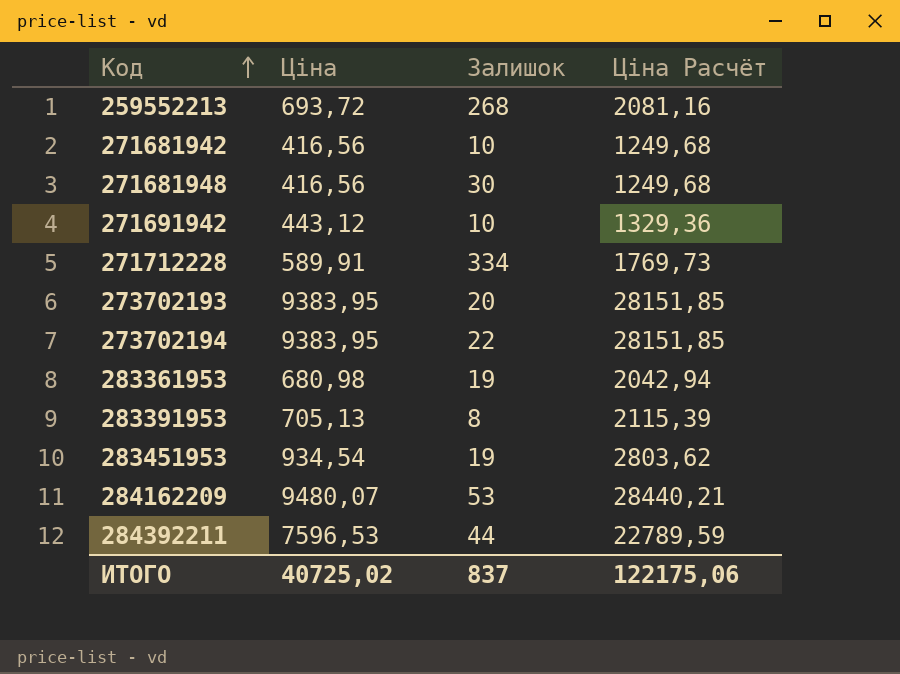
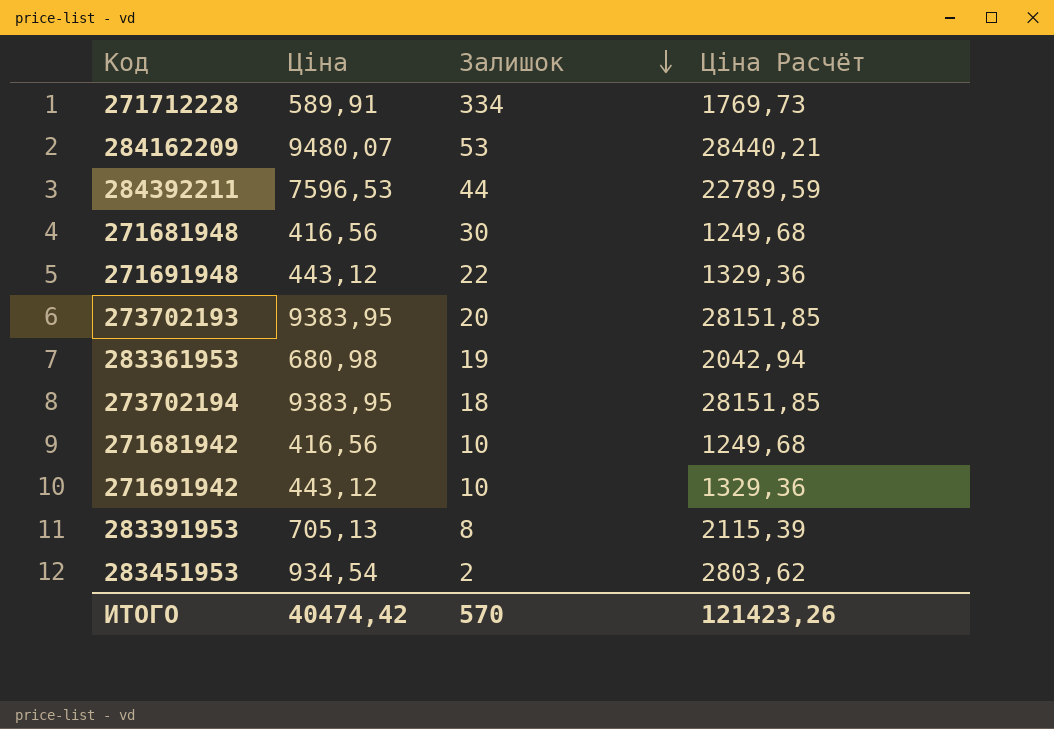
row order: Код ascending -> Залишок descending
row 259552213: 693,72 | 268 | 2081,16 -> none
row 271691948: none -> 443,12 | 22 | 1329,36
273702194 | Залишок: 22 -> 18
283451953 | Залишок: 19 -> 2
ИТОГО | Ціна: 40725,02 -> 40474,42
ИТОГО | Залишок: 837 -> 570
ИТОГО | Ціна Расчёт: 122175,06 -> 121423,26

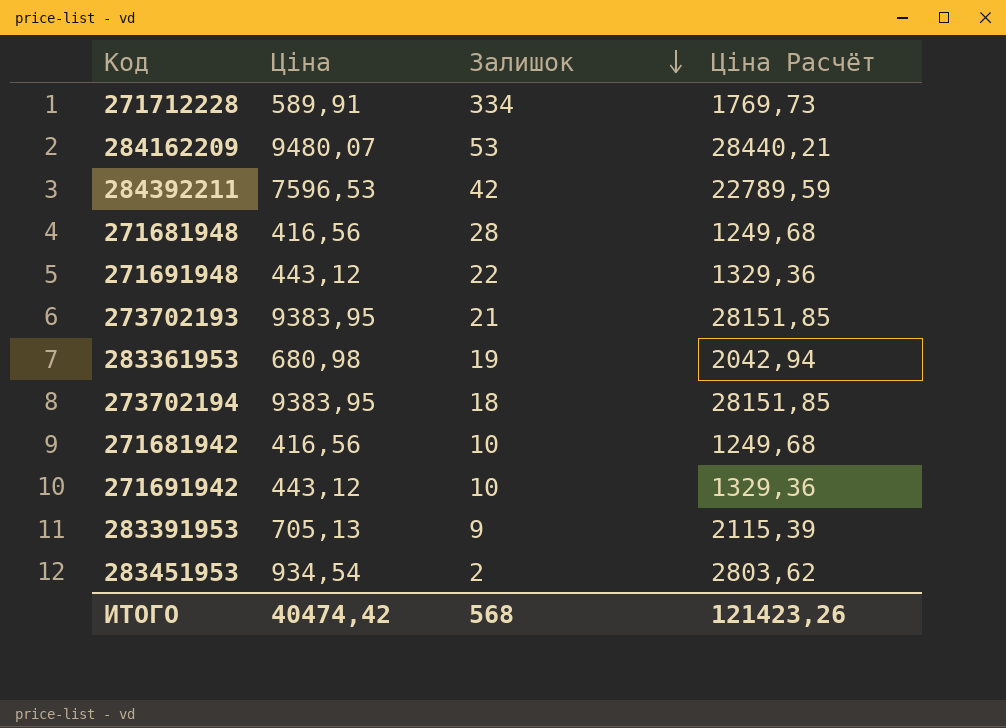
284392211 | Залишок: 44 -> 42
271681948 | Залишок: 30 -> 28
273702193 | Залишок: 20 -> 21
283391953 | Залишок: 8 -> 9
ИТОГО | Залишок: 570 -> 568

